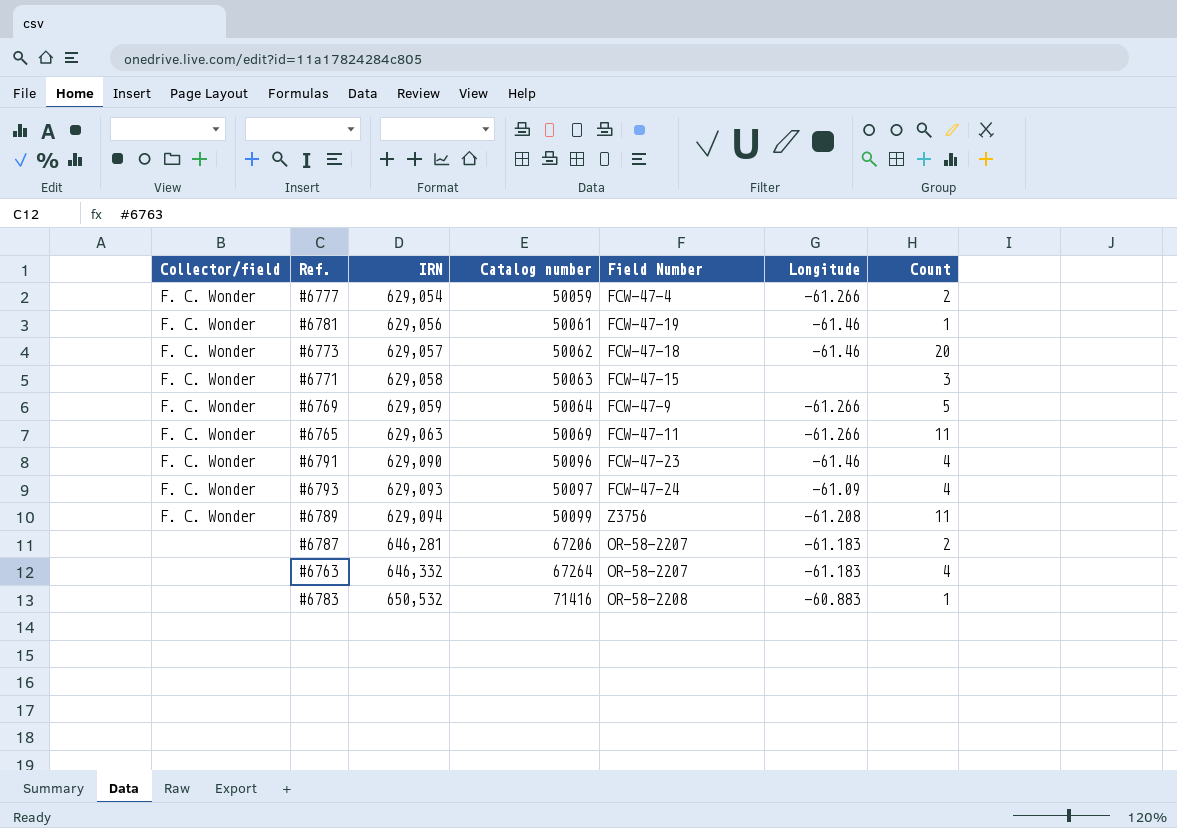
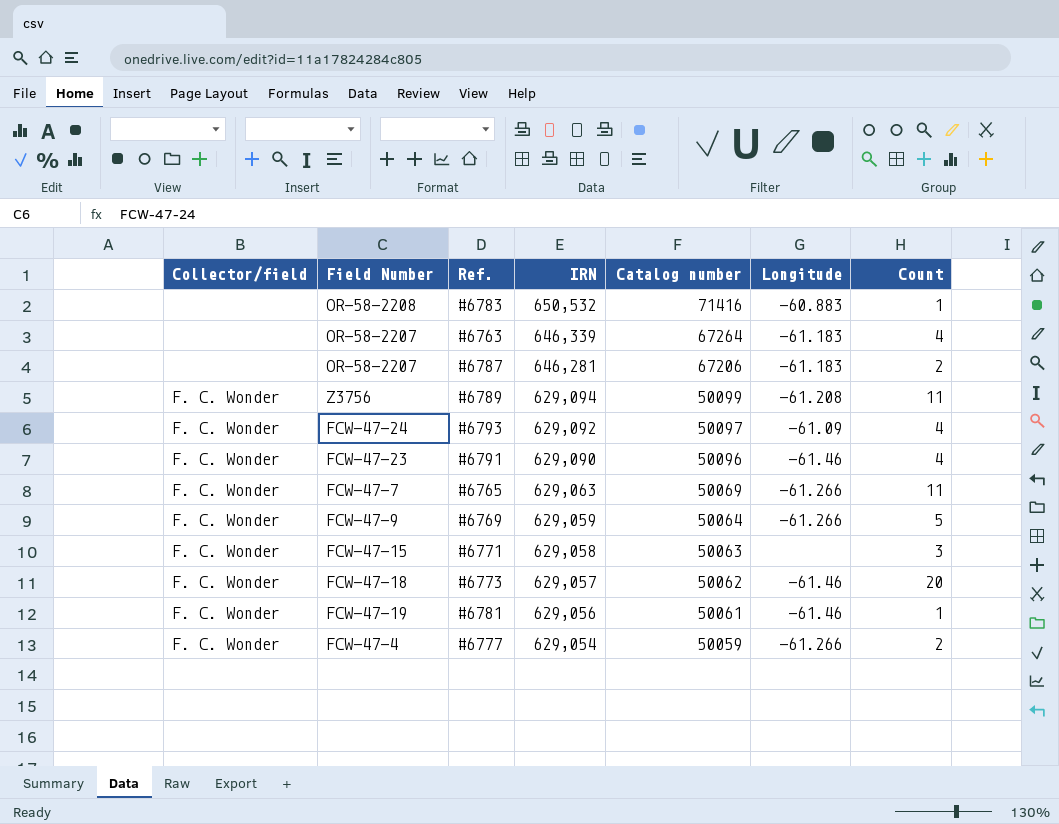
row order: IRN ascending -> IRN descending
column Field Number | position: 5 -> 2
#6763 | IRN: 646,332 -> 646,339
#6793 | IRN: 629,093 -> 629,092
#6765 | Field Number: FCW-47-11 -> FCW-47-7

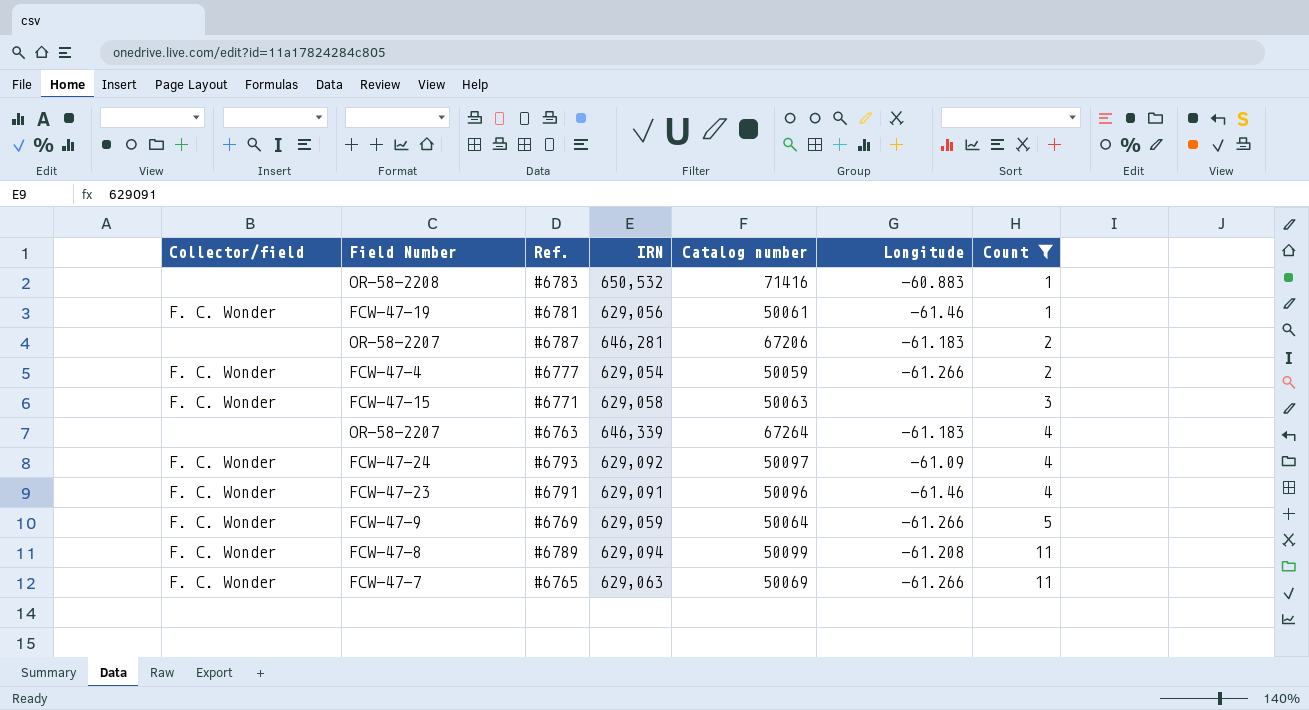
filter: none -> Count != 20
row order: IRN descending -> Count ascending
#6791 | IRN: 629,090 -> 629,091
#6789 | Field Number: Z3756 -> FCW-47-8

